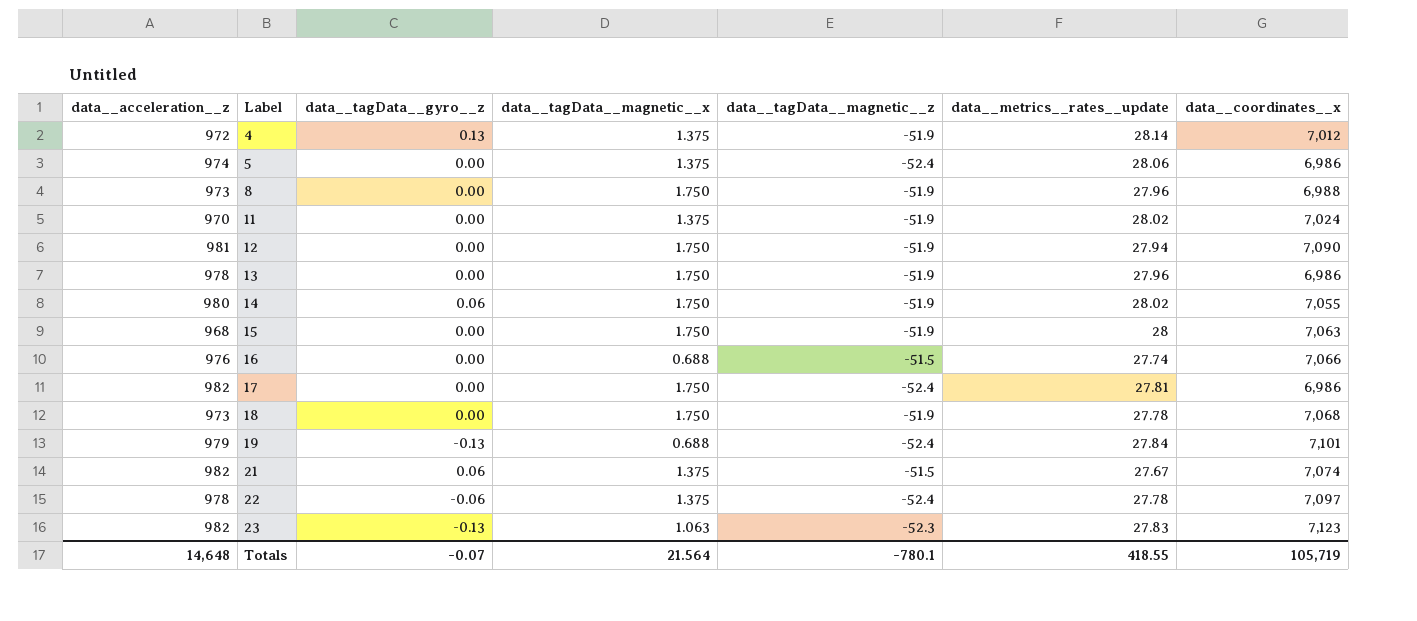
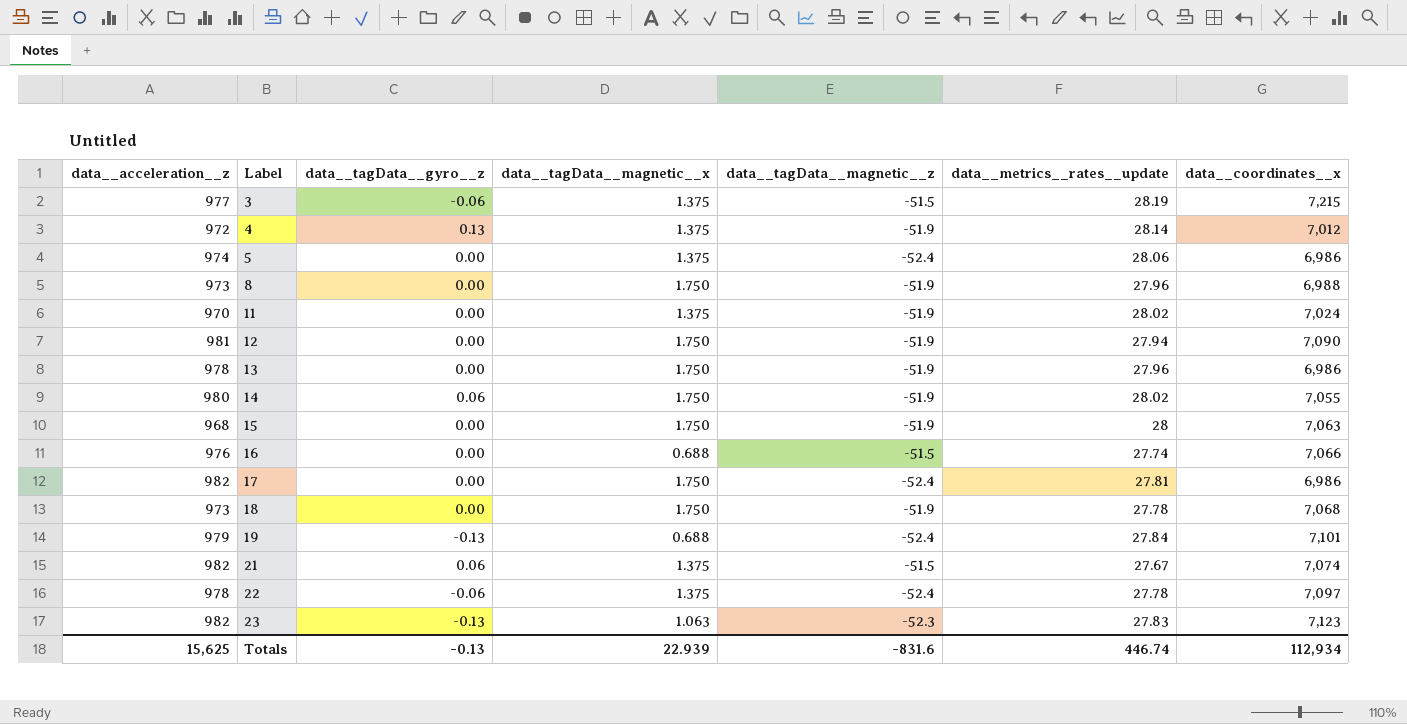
row 3: none -> 977 | -0.06 | 1.375 | -51.5 | 28.19 | 7,215
Totals | data__acceleration__z: 14,648 -> 15,625
Totals | data__tagData__gyro__z: -0.07 -> -0.13
Totals | data__tagData__magnetic__x: 21.564 -> 22.939
Totals | data__tagData__magnetic__z: -780.1 -> -831.6
Totals | data__metrics__rates__update: 418.55 -> 446.74
Totals | data__coordinates__x: 105,719 -> 112,934

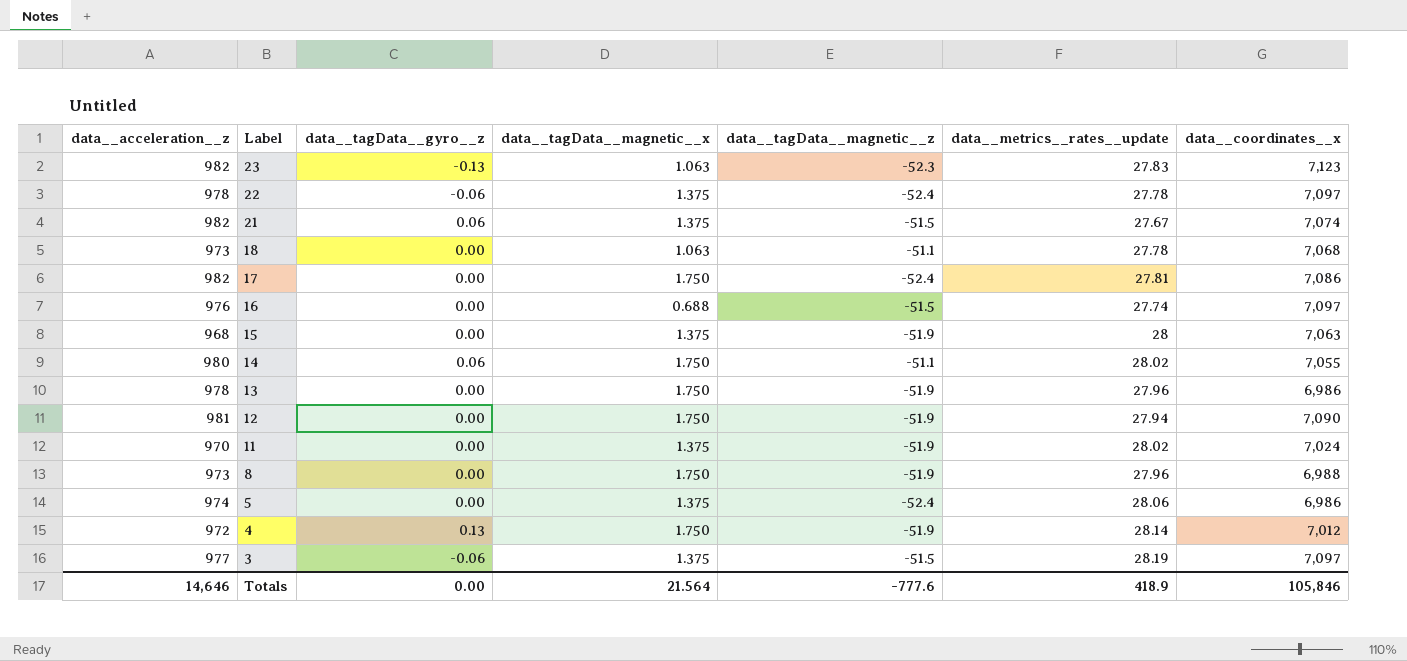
row order: Label ascending -> Label descending
row 19: 979 | -0.13 | 0.688 | -52.4 | 27.84 | 7,101 -> none
18 | data__tagData__magnetic__x: 1.750 -> 1.063
18 | data__tagData__magnetic__z: -51.9 -> -51.1
17 | data__coordinates__x: 6,986 -> 7,086
16 | data__coordinates__x: 7,066 -> 7,097
15 | data__tagData__magnetic__x: 1.750 -> 1.375
14 | data__tagData__magnetic__z: -51.9 -> -51.1
4 | data__tagData__magnetic__x: 1.375 -> 1.750
3 | data__coordinates__x: 7,215 -> 7,097
Totals | data__acceleration__z: 15,625 -> 14,646
Totals | data__tagData__gyro__z: -0.13 -> 0.00
Totals | data__tagData__magnetic__x: 22.939 -> 21.564
Totals | data__tagData__magnetic__z: -831.6 -> -777.6
Totals | data__metrics__rates__update: 446.74 -> 418.9
Totals | data__coordinates__x: 112,934 -> 105,846

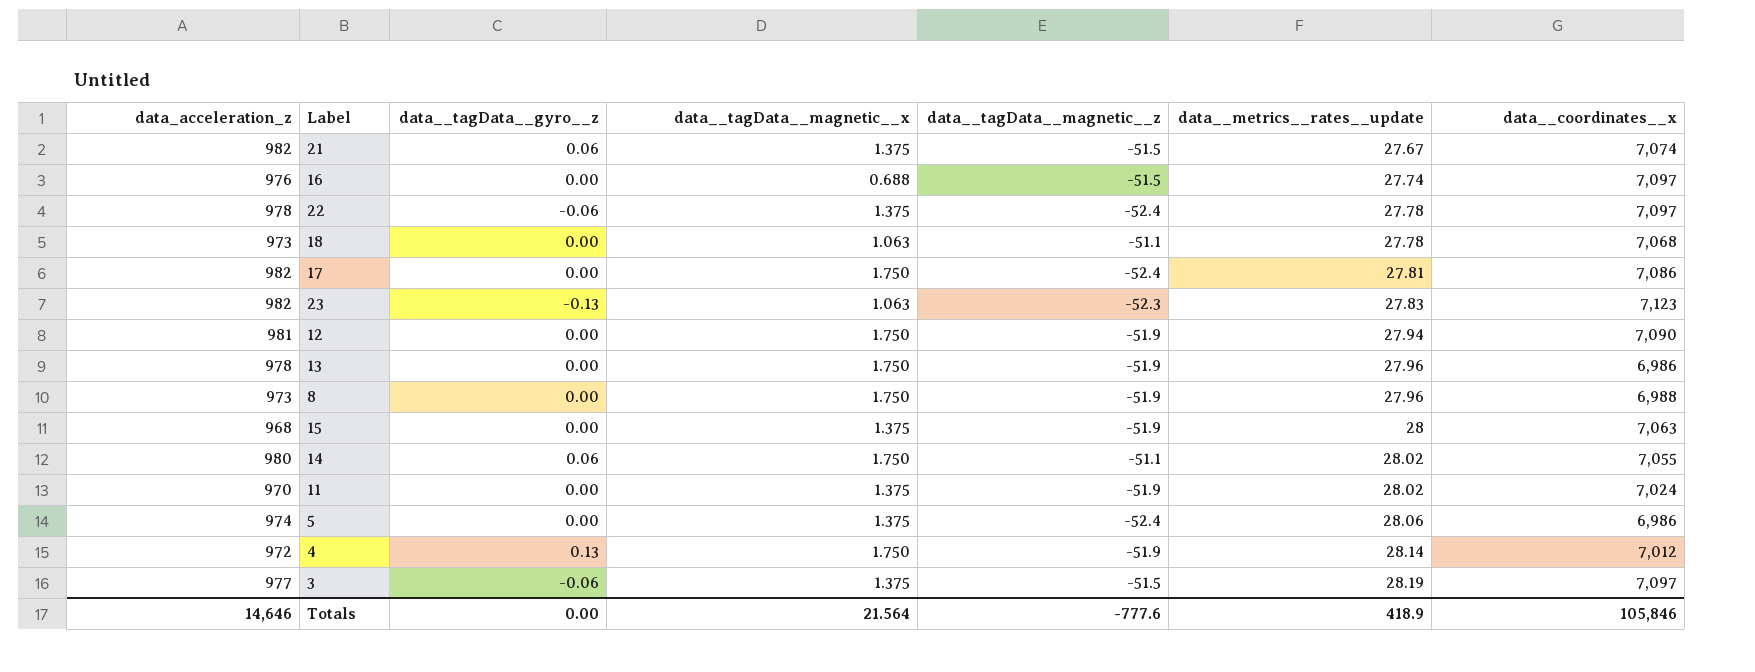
row order: Label descending -> data__metrics__rates__update ascending
column name: data__acceleration__z -> data_acceleration_z

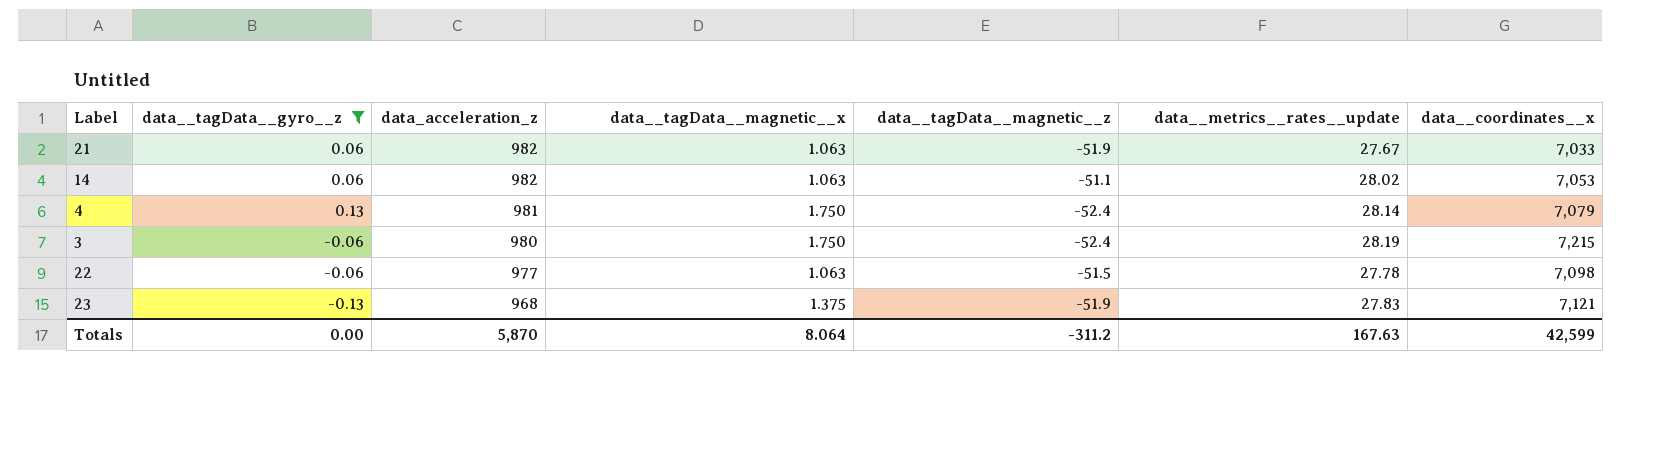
filter: none -> data__tagData__gyro__z != 0.00
row order: data__metrics__rates__update ascending -> data_acceleration_z descending
column data_acceleration_z | position: 1 -> 3
21 | data__tagData__magnetic__x: 1.375 -> 1.063
21 | data__tagData__magnetic__z: -51.5 -> -51.9
21 | data__coordinates__x: 7,074 -> 7,033
14 | data_acceleration_z: 980 -> 982
14 | data__tagData__magnetic__x: 1.750 -> 1.063
14 | data__coordinates__x: 7,055 -> 7,053
4 | data_acceleration_z: 972 -> 981
4 | data__tagData__magnetic__z: -51.9 -> -52.4
4 | data__coordinates__x: 7,012 -> 7,079
3 | data_acceleration_z: 977 -> 980
3 | data__tagData__magnetic__x: 1.375 -> 1.750
3 | data__tagData__magnetic__z: -51.5 -> -52.4
3 | data__coordinates__x: 7,097 -> 7,215
22 | data_acceleration_z: 978 -> 977
22 | data__tagData__magnetic__x: 1.375 -> 1.063
22 | data__tagData__magnetic__z: -52.4 -> -51.5
22 | data__coordinates__x: 7,097 -> 7,098
23 | data_acceleration_z: 982 -> 968
23 | data__tagData__magnetic__x: 1.063 -> 1.375
23 | data__tagData__magnetic__z: -52.3 -> -51.9
23 | data__coordinates__x: 7,123 -> 7,121
Totals | data_acceleration_z: 14,646 -> 5,870
Totals | data__tagData__magnetic__x: 21.564 -> 8.064
Totals | data__tagData__magnetic__z: -777.6 -> -311.2
Totals | data__metrics__rates__update: 418.9 -> 167.63
Totals | data__coordinates__x: 105,846 -> 42,599

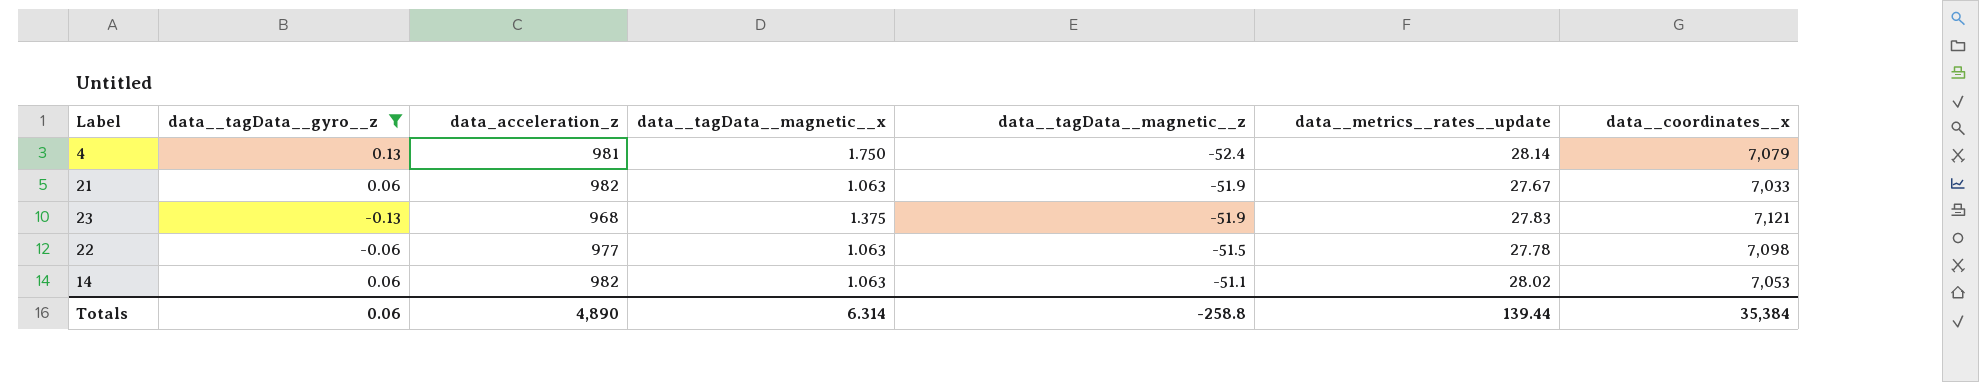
row order: data_acceleration_z descending -> data__tagData__magnetic__z ascending
row 3: -0.06 | 980 | 1.750 | -52.4 | 28.19 | 7,215 -> none
Totals | data__tagData__gyro__z: 0.00 -> 0.06
Totals | data_acceleration_z: 5,870 -> 4,890
Totals | data__tagData__magnetic__x: 8.064 -> 6.314
Totals | data__tagData__magnetic__z: -311.2 -> -258.8
Totals | data__metrics__rates__update: 167.63 -> 139.44
Totals | data__coordinates__x: 42,599 -> 35,384

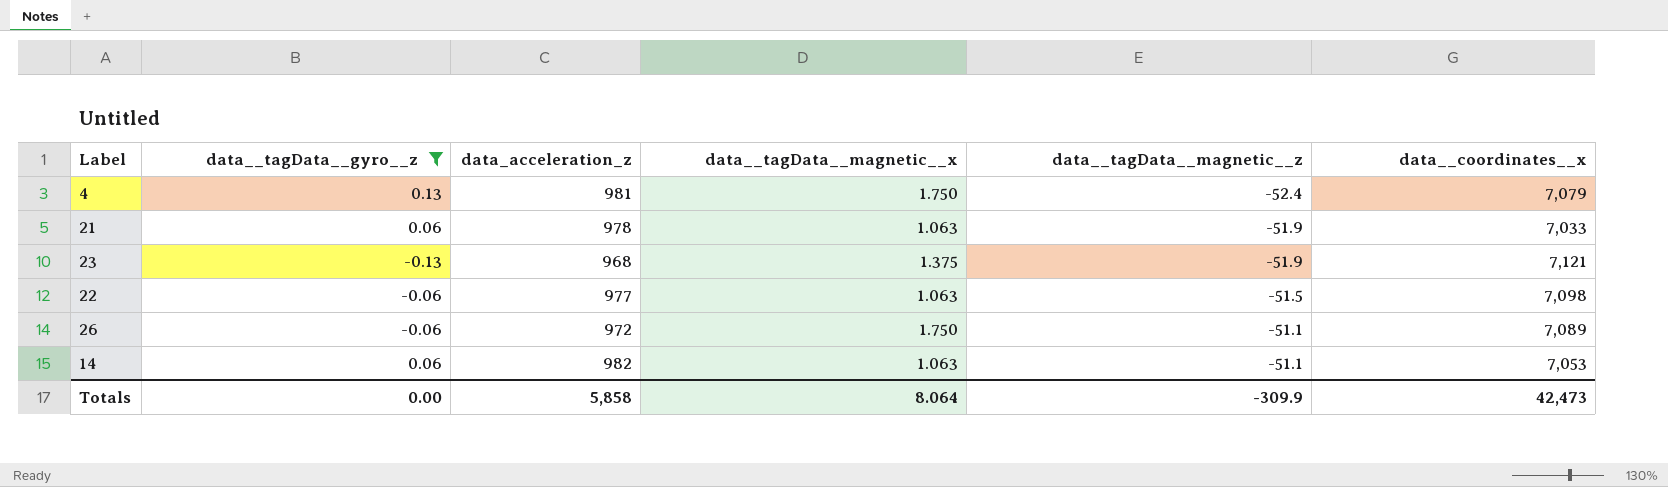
column data__metrics__rates__update | position: 6 -> none
21 | data_acceleration_z: 982 -> 978
row 26: none -> -0.06 | 972 | 1.750 | -51.1 | 7,089
Totals | data__tagData__gyro__z: 0.06 -> 0.00
Totals | data_acceleration_z: 4,890 -> 5,858
Totals | data__tagData__magnetic__x: 6.314 -> 8.064
Totals | data__tagData__magnetic__z: -258.8 -> -309.9
Totals | data__coordinates__x: 35,384 -> 42,473

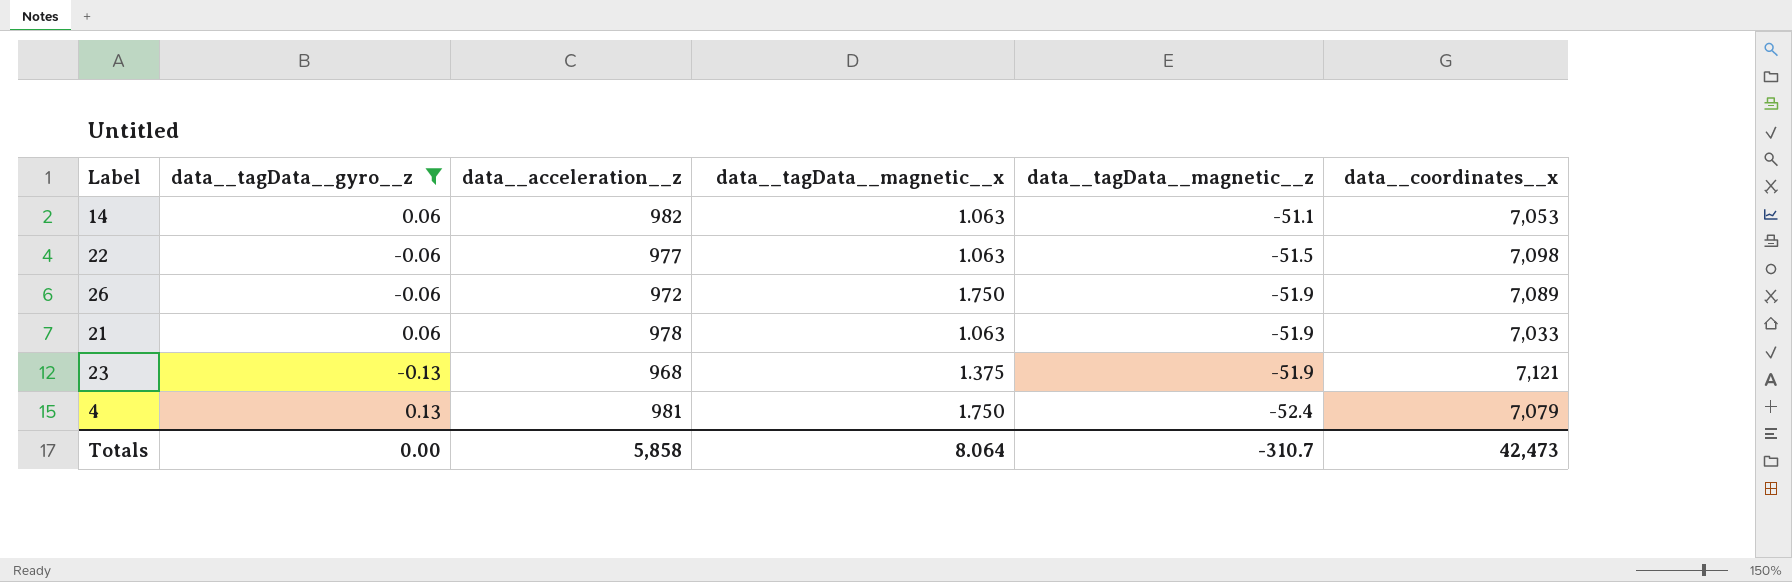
row order: data__tagData__magnetic__z ascending -> data__tagData__magnetic__z descending
column name: data_acceleration_z -> data__acceleration__z
26 | data__tagData__magnetic__z: -51.1 -> -51.9
Totals | data__tagData__magnetic__z: -309.9 -> -310.7

